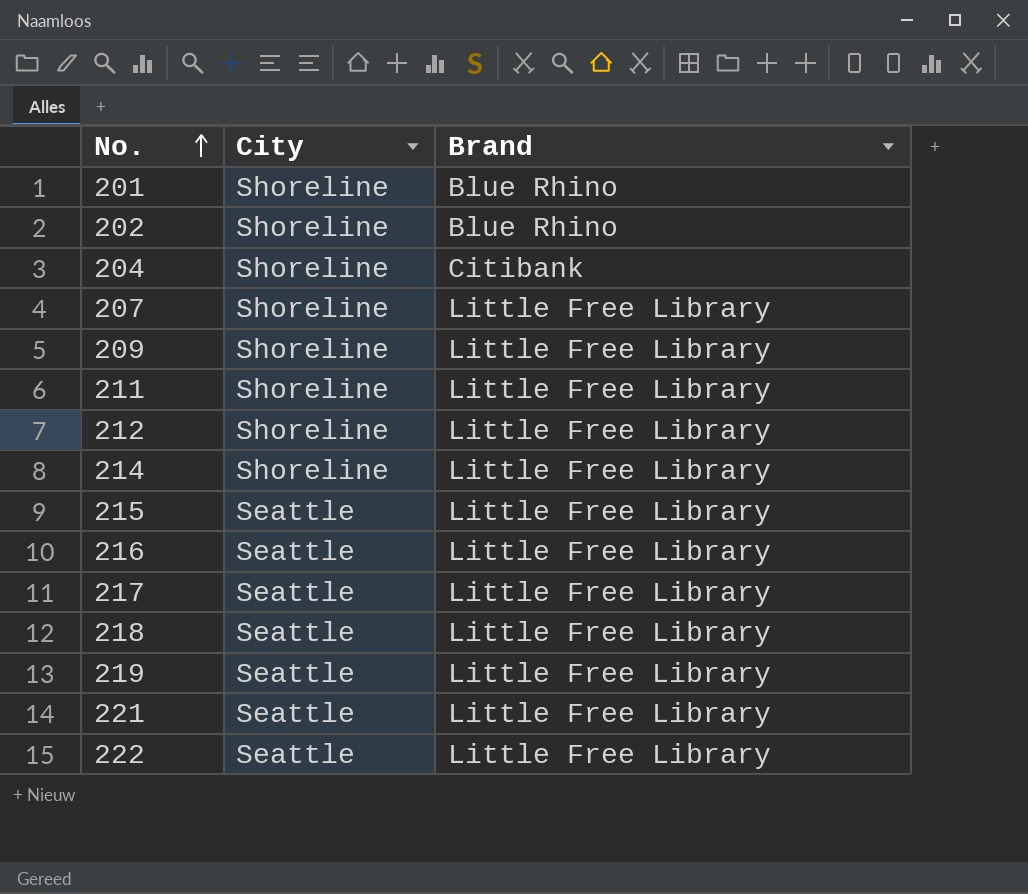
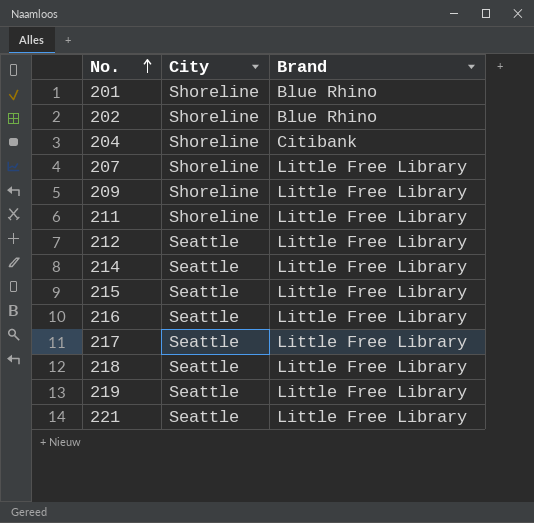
row 222: Seattle | Little Free Library -> none
212 | City: Shoreline -> Seattle
214 | City: Shoreline -> Seattle

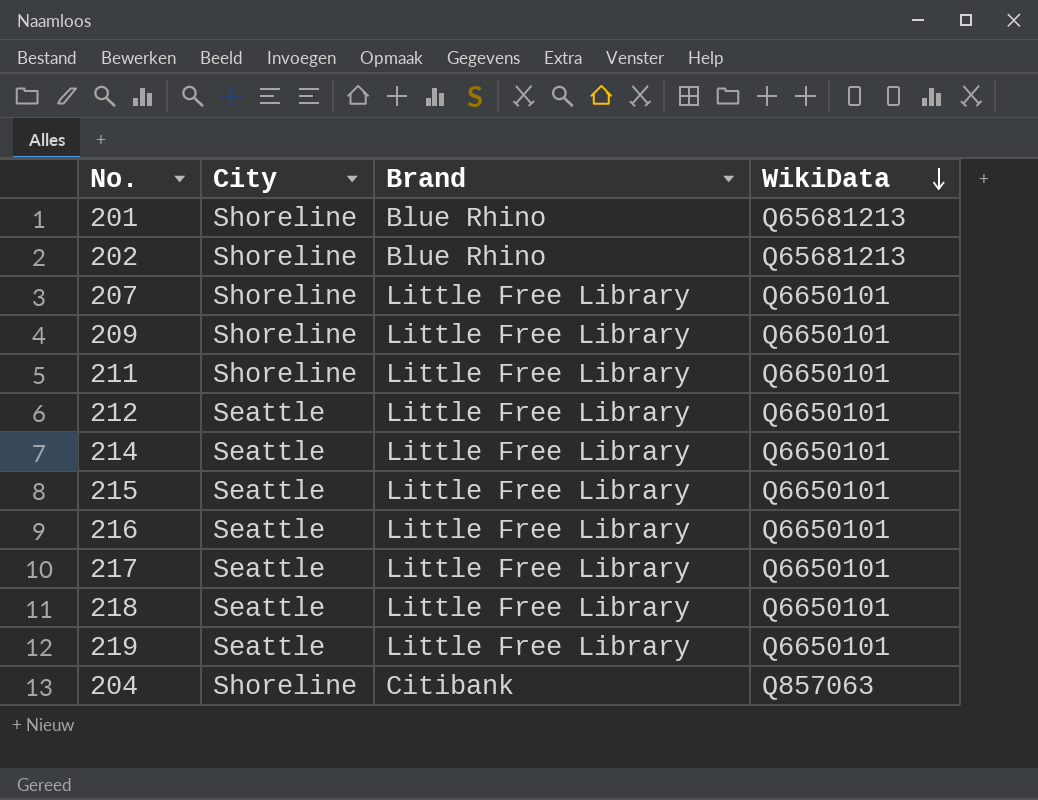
row order: No. ascending -> WikiData descending
column WikiData | position: none -> 4
row 221: Seattle | Little Free Library -> none

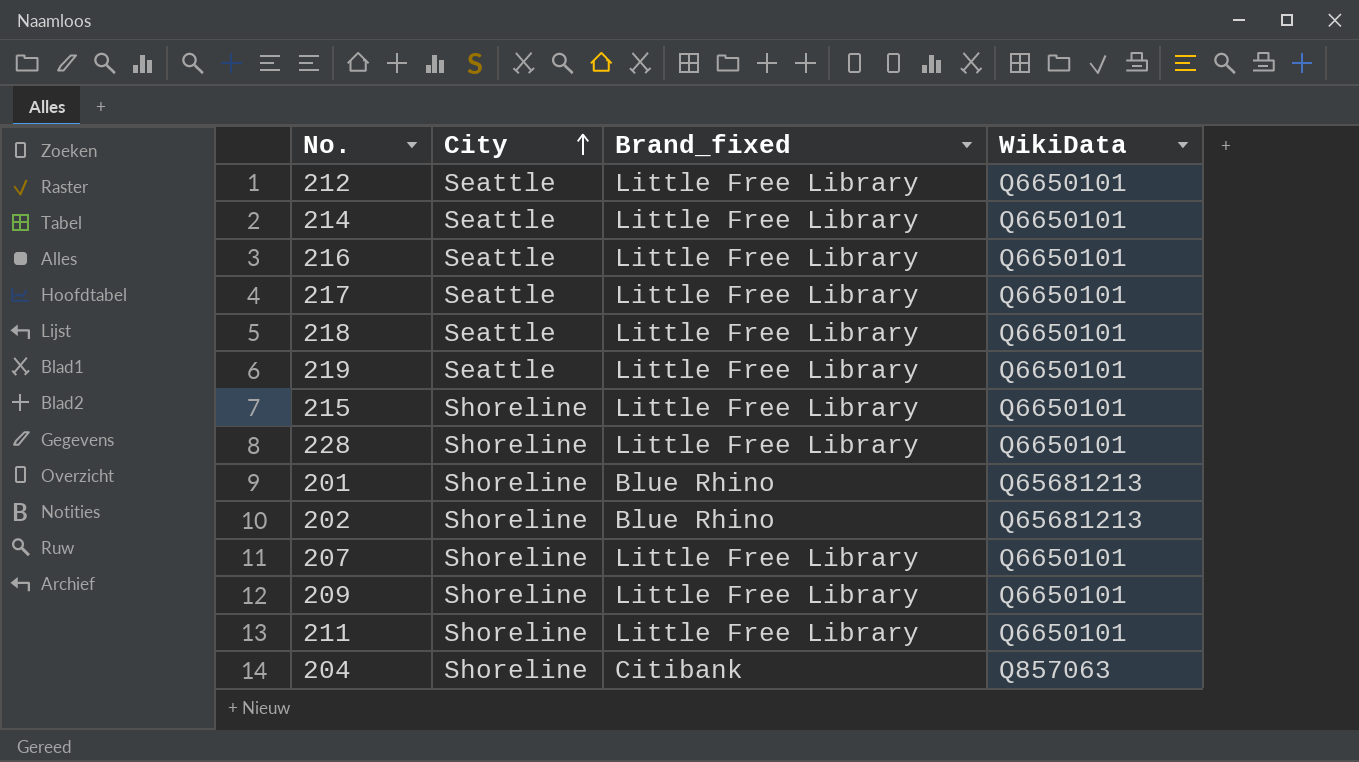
row order: WikiData descending -> City ascending
column name: Brand -> Brand_fixed
215 | City: Seattle -> Shoreline
row 228: none -> Shoreline | Little Free Library | Q6650101

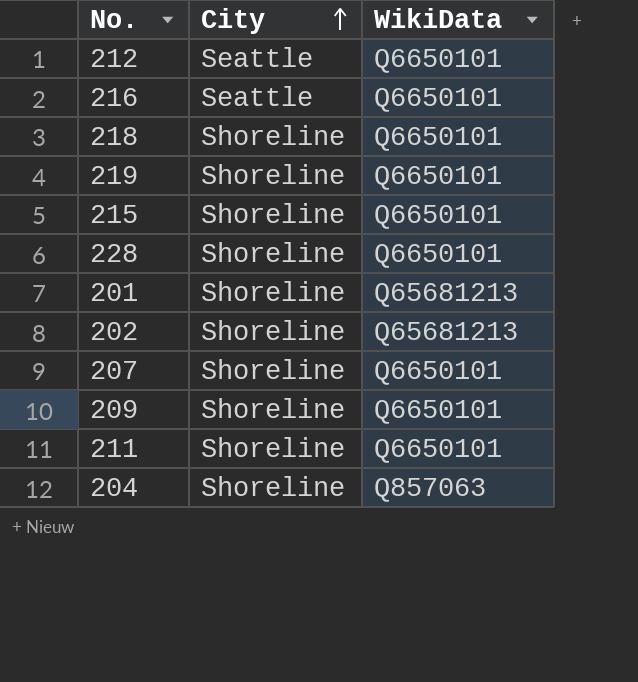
column Brand_fixed | position: 3 -> none
row 214: Seattle | Little Free Library | Q6650101 -> none
row 217: Seattle | Little Free Library | Q6650101 -> none
218 | City: Seattle -> Shoreline
219 | City: Seattle -> Shoreline

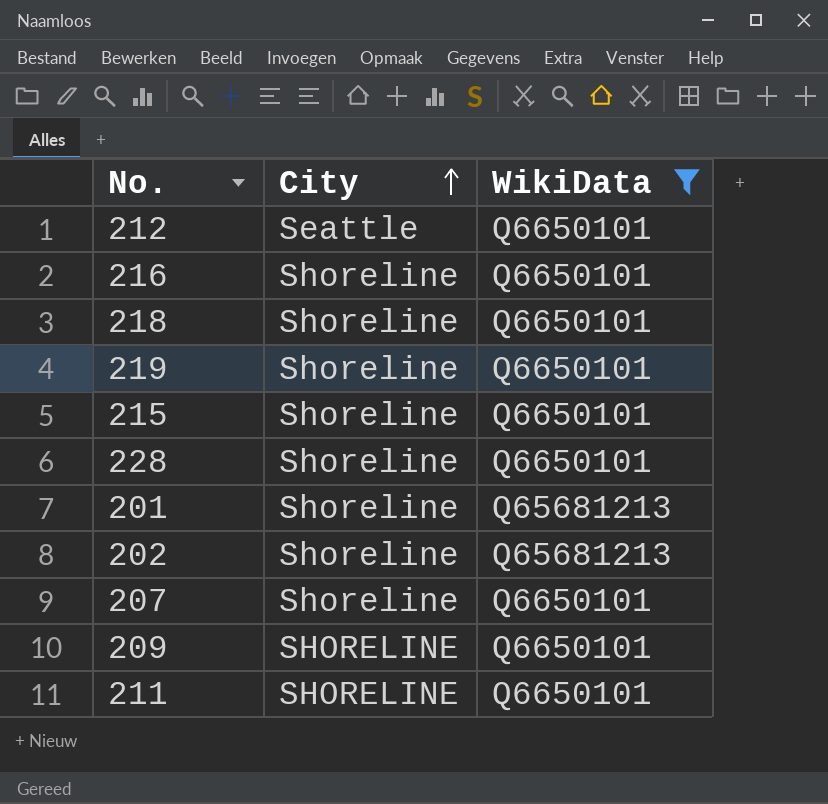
filter: none -> WikiData != Q857063
216 | City: Seattle -> Shoreline
209 | City: Shoreline -> SHORELINE
211 | City: Shoreline -> SHORELINE

